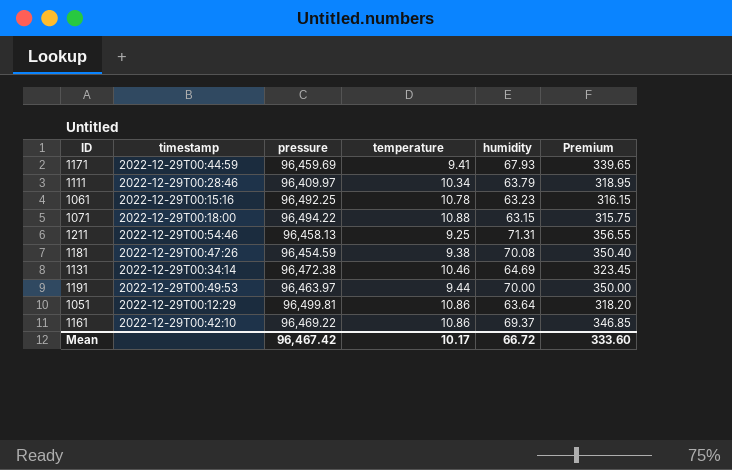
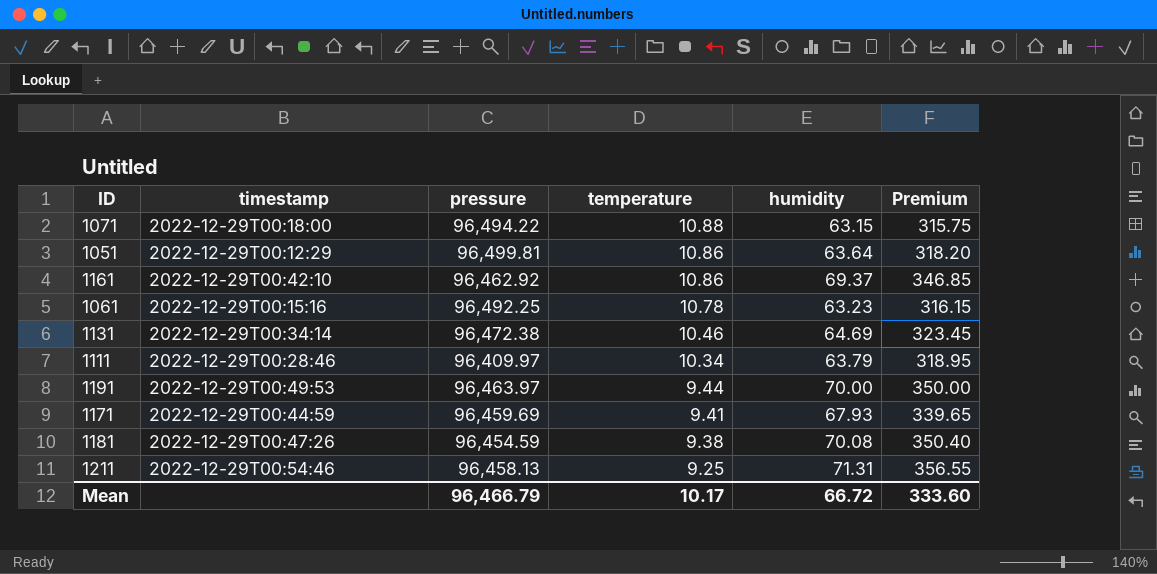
row order: none -> temperature descending
1161 | pressure: 96,469.22 -> 96,462.92
Mean | pressure: 96,467.42 -> 96,466.79

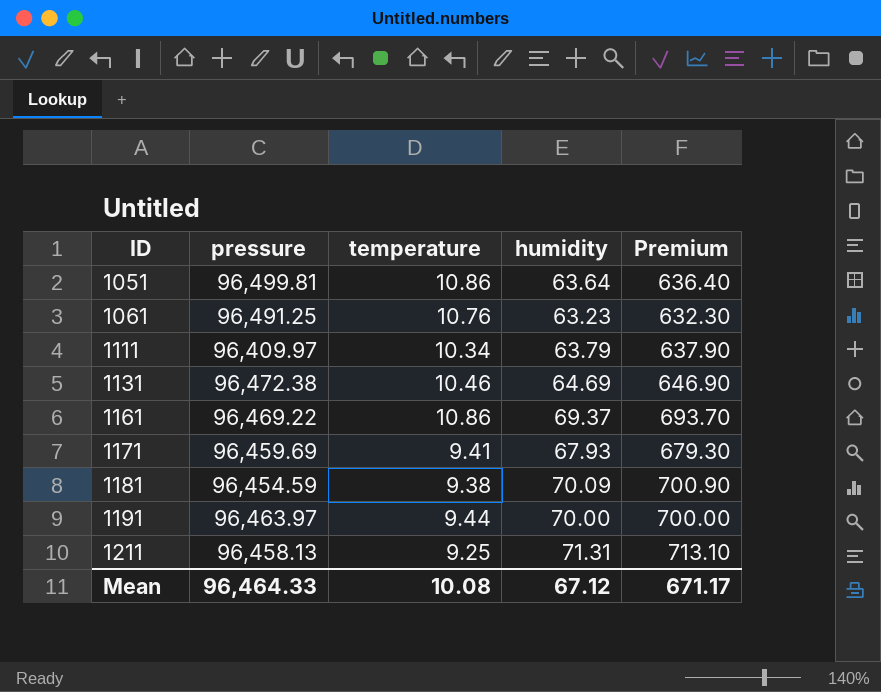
row order: temperature descending -> ID ascending
column timestamp | position: 2 -> none
column Premium | formula: [humidity] * 5 -> [humidity] * 10
row 1071: 2022-12-29T00:18:00 | 96,494.22 | 10.88 | 63.15 | 315.75 -> none
1061 | pressure: 96,492.25 -> 96,491.25
1061 | temperature: 10.78 -> 10.76
1161 | pressure: 96,462.92 -> 96,469.22
1181 | humidity: 70.08 -> 70.09
Mean | pressure: 96,466.79 -> 96,464.33
Mean | temperature: 10.17 -> 10.08
Mean | humidity: 66.72 -> 67.12
Mean | Premium: 333.60 -> 671.17

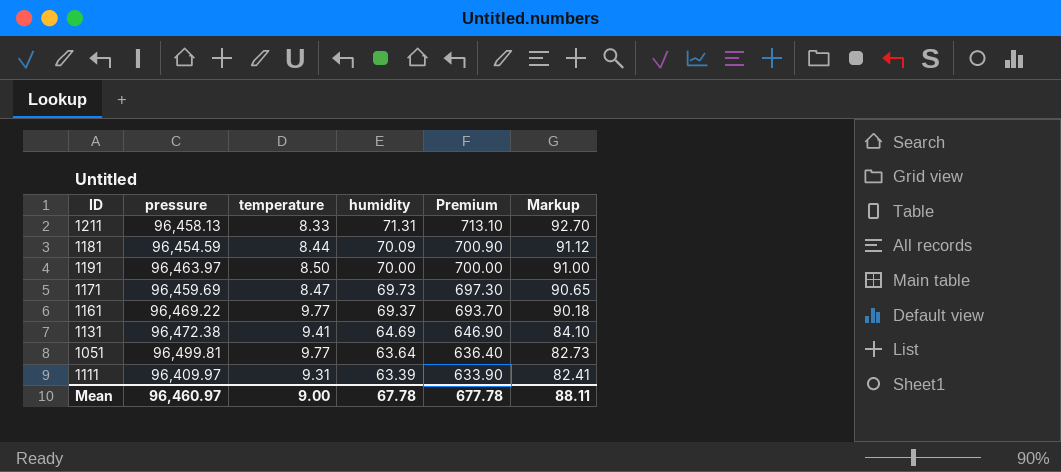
row order: ID ascending -> humidity descending
column Markup | formula: none -> [humidity] * 1.3
row 1061: 96,491.25 | 10.76 | 63.23 | 632.30 -> none
1211 | temperature: 9.25 -> 8.33
1181 | temperature: 9.38 -> 8.44
1191 | temperature: 9.44 -> 8.50
1171 | temperature: 9.41 -> 8.47
1171 | humidity: 67.93 -> 69.73
1171 | Premium: 679.30 -> 697.30
1161 | temperature: 10.86 -> 9.77
1131 | temperature: 10.46 -> 9.41
1051 | temperature: 10.86 -> 9.77
1111 | temperature: 10.34 -> 9.31
1111 | humidity: 63.79 -> 63.39
1111 | Premium: 637.90 -> 633.90
Mean | pressure: 96,464.33 -> 96,460.97
Mean | temperature: 10.08 -> 9.00
Mean | humidity: 67.12 -> 67.78
Mean | Premium: 671.17 -> 677.78

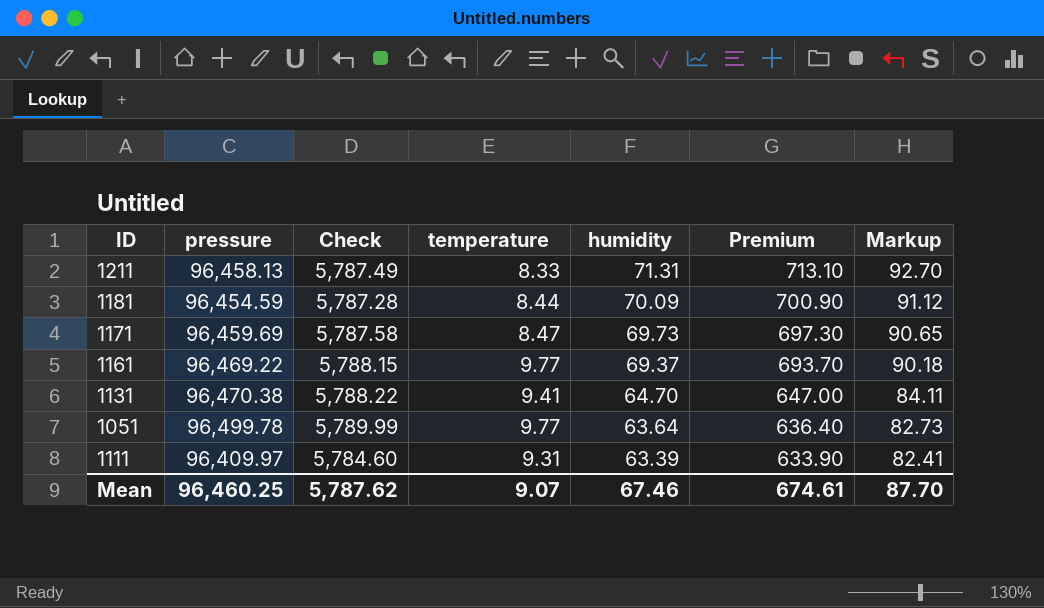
column Check | formula: none -> [pressure] * 0.06
row 1191: 96,463.97 | 8.50 | 70.00 | 700.00 | 91.00 -> none
1131 | pressure: 96,472.38 -> 96,470.38
1131 | humidity: 64.69 -> 64.70
1131 | Premium: 646.90 -> 647.00
1131 | Markup: 84.10 -> 84.11
1051 | pressure: 96,499.81 -> 96,499.78
Mean | pressure: 96,460.97 -> 96,460.25
Mean | temperature: 9.00 -> 9.07
Mean | humidity: 67.78 -> 67.46
Mean | Premium: 677.78 -> 674.61
Mean | Markup: 88.11 -> 87.70

